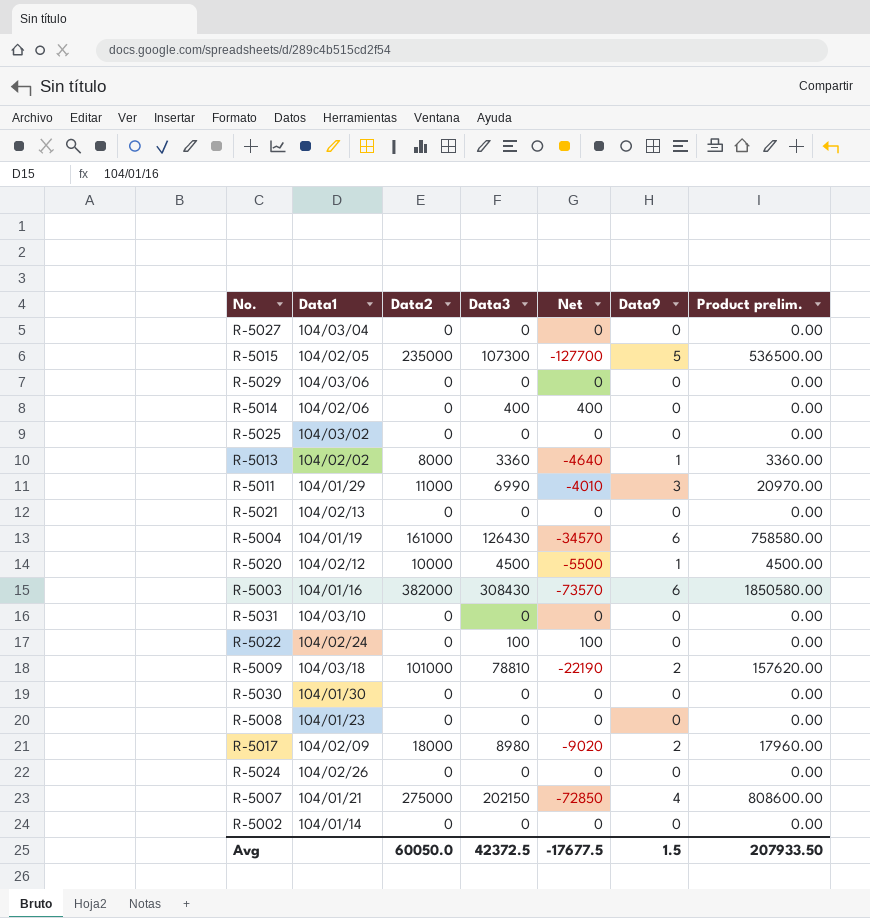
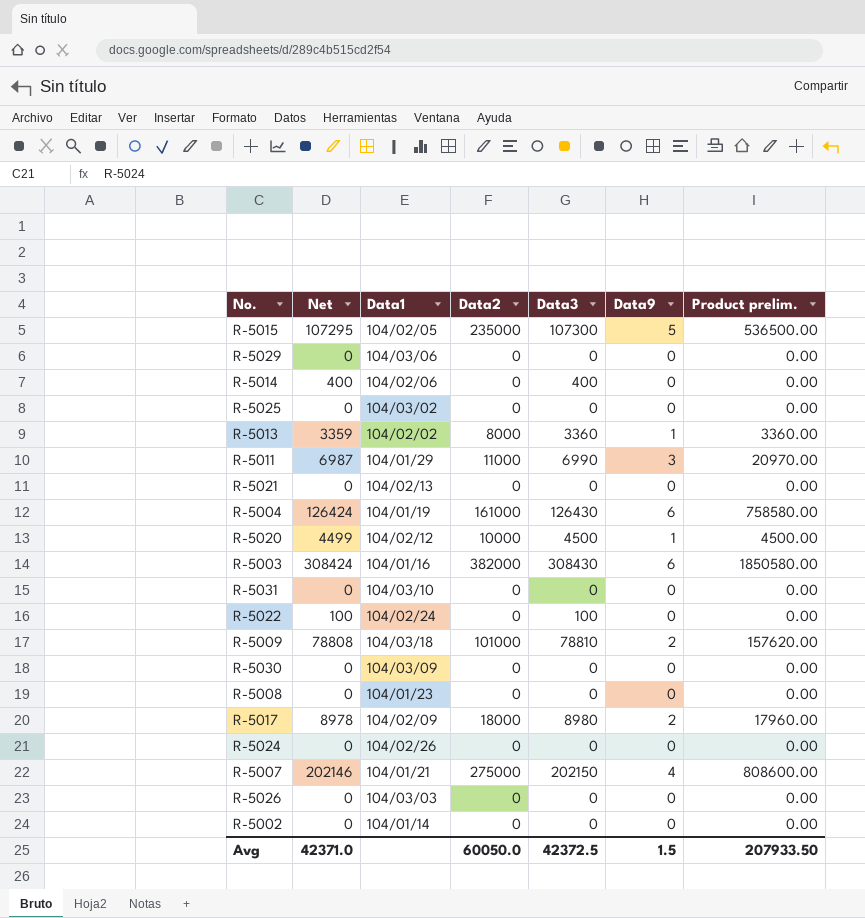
column Net | formula: [Data3] - [Data2] -> [Data3] - [Data9]
column Net | position: 5 -> 2
row R-5027: 104/03/04 | 0 | 0 | 0 | 0 | 0.00 -> none
R-5030 | Data1: 104/01/30 -> 104/03/09
row R-5026: none -> 0 | 104/03/03 | 0 | 0 | 0 | 0.00
Avg | Net: -17677.5 -> 42371.0

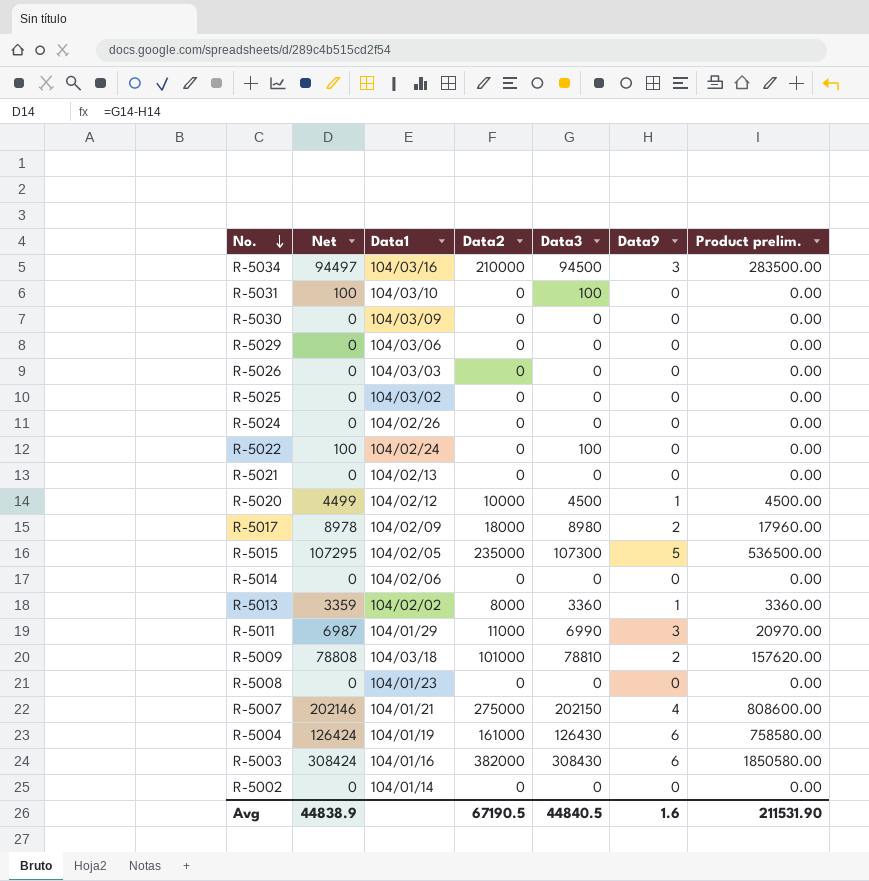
row order: none -> No. descending
row R-5034: none -> 94497 | 104/03/16 | 210000 | 94500 | 3 | 283500.00
R-5031 | Net: 0 -> 100
R-5031 | Data3: 0 -> 100
R-5014 | Net: 400 -> 0
R-5014 | Data3: 400 -> 0
Avg | Net: 42371.0 -> 44838.9
Avg | Data2: 60050.0 -> 67190.5
Avg | Data3: 42372.5 -> 44840.5
Avg | Data9: 1.5 -> 1.6
Avg | Product prelim.: 207933.50 -> 211531.90

